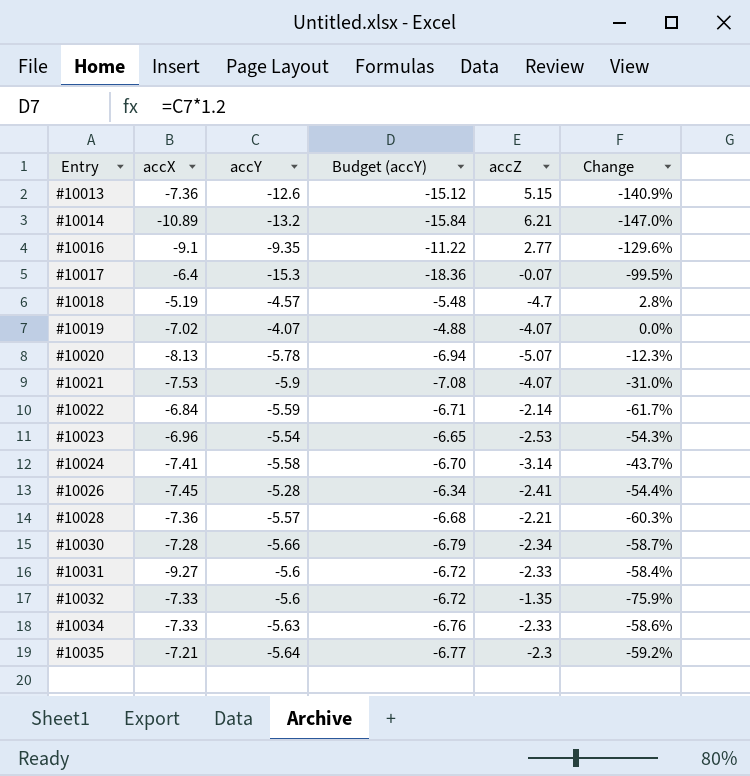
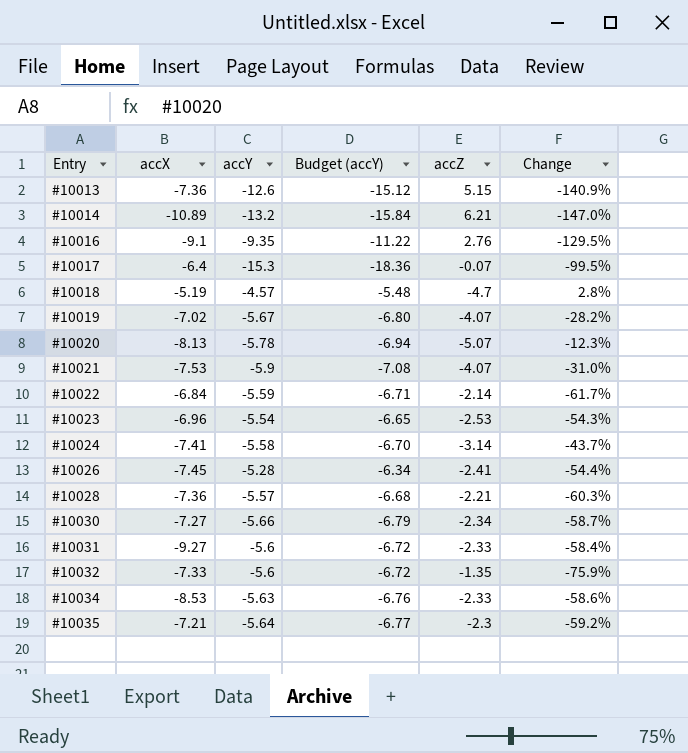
#10016 | accZ: 2.77 -> 2.76
#10016 | Change: -129.6% -> -129.5%
#10019 | accY: -4.07 -> -5.67
#10019 | Budget (accY): -4.88 -> -6.80
#10019 | Change: 0.0% -> -28.2%
#10030 | accX: -7.28 -> -7.27
#10034 | accX: -7.33 -> -8.53

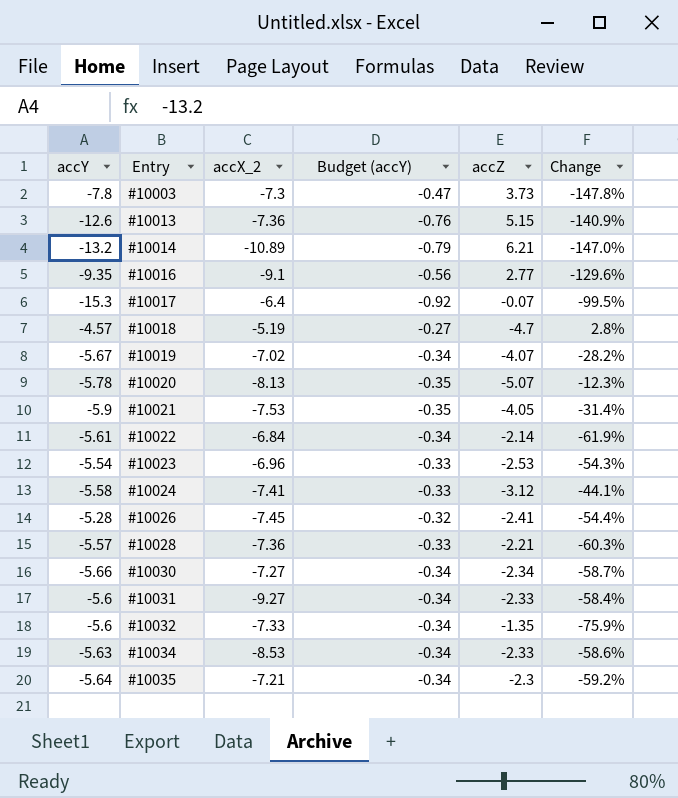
column accY | position: 3 -> 1
column name: accX -> accX_2
column Budget (accY) | formula: [accY] * 1.2 -> [accY] * 0.06
row #10003: none -> -7.8 | -7.3 | -0.47 | 3.73 | -147.8%
#10016 | accZ: 2.76 -> 2.77
#10016 | Change: -129.5% -> -129.6%
#10021 | accZ: -4.07 -> -4.05
#10021 | Change: -31.0% -> -31.4%
#10022 | accY: -5.59 -> -5.61
#10022 | Change: -61.7% -> -61.9%
#10024 | accZ: -3.14 -> -3.12
#10024 | Change: -43.7% -> -44.1%

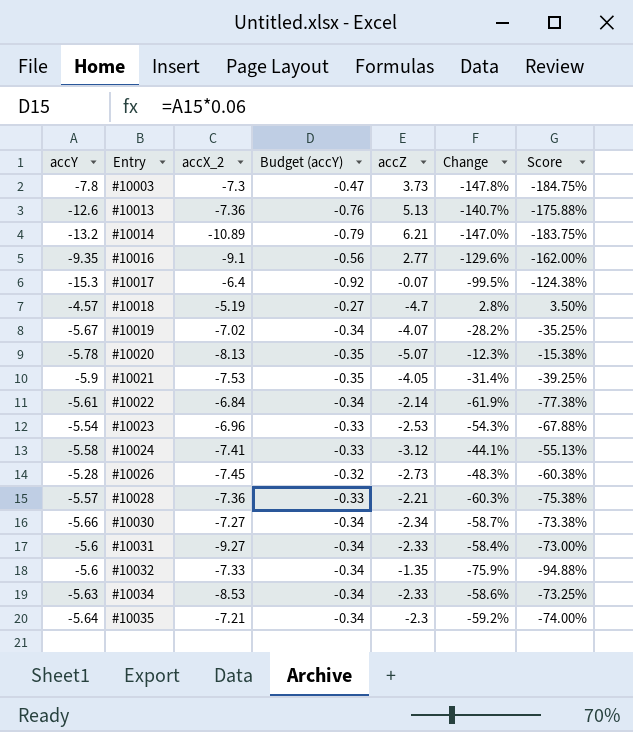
column Score | formula: none -> [Change] * 1.25
#10013 | accZ: 5.15 -> 5.13
#10013 | Change: -140.9% -> -140.7%
#10026 | accZ: -2.41 -> -2.73
#10026 | Change: -54.4% -> -48.3%

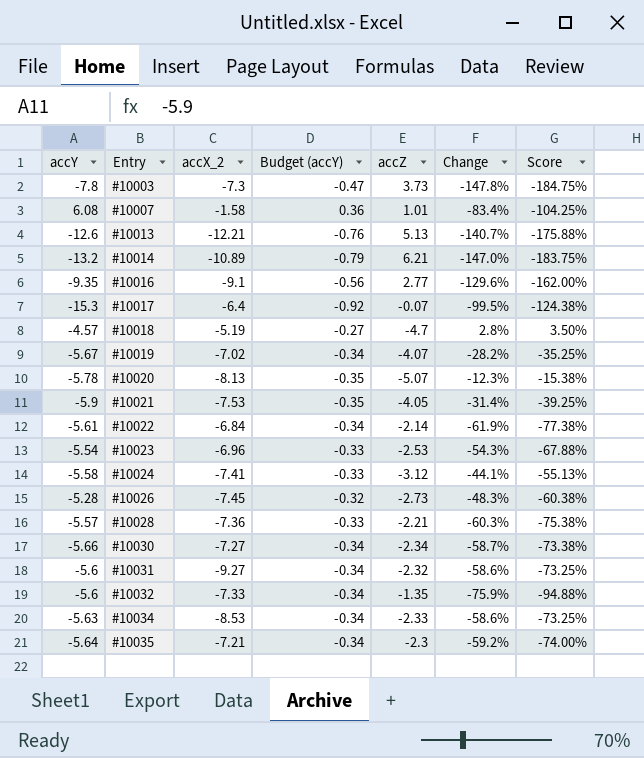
row #10007: none -> 6.08 | -1.58 | 0.36 | 1.01 | -83.4% | -104.25%
#10013 | accX_2: -7.36 -> -12.21
#10031 | accZ: -2.33 -> -2.32
#10031 | Change: -58.4% -> -58.6%
#10031 | Score: -73.00% -> -73.25%

